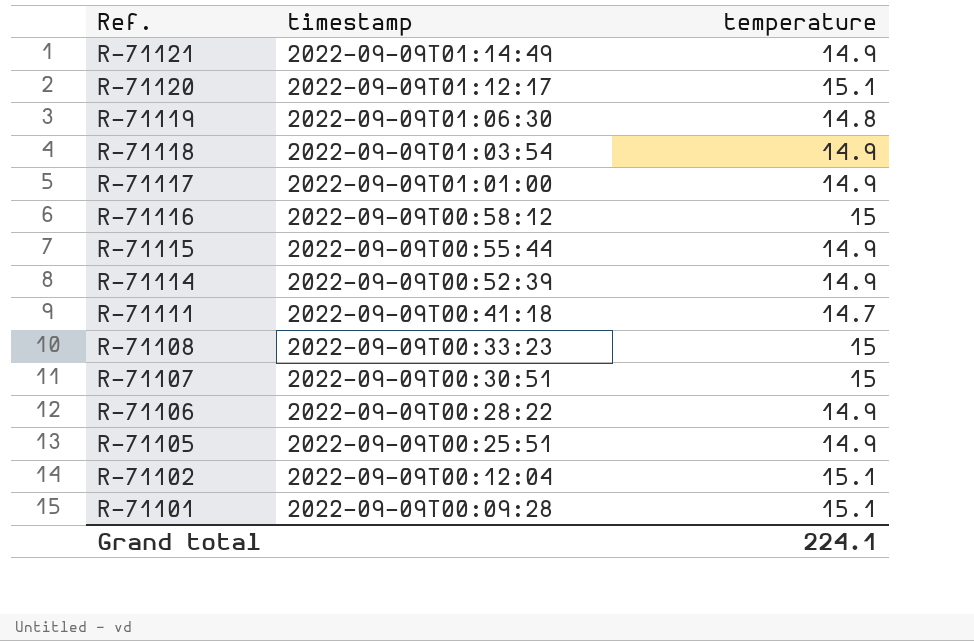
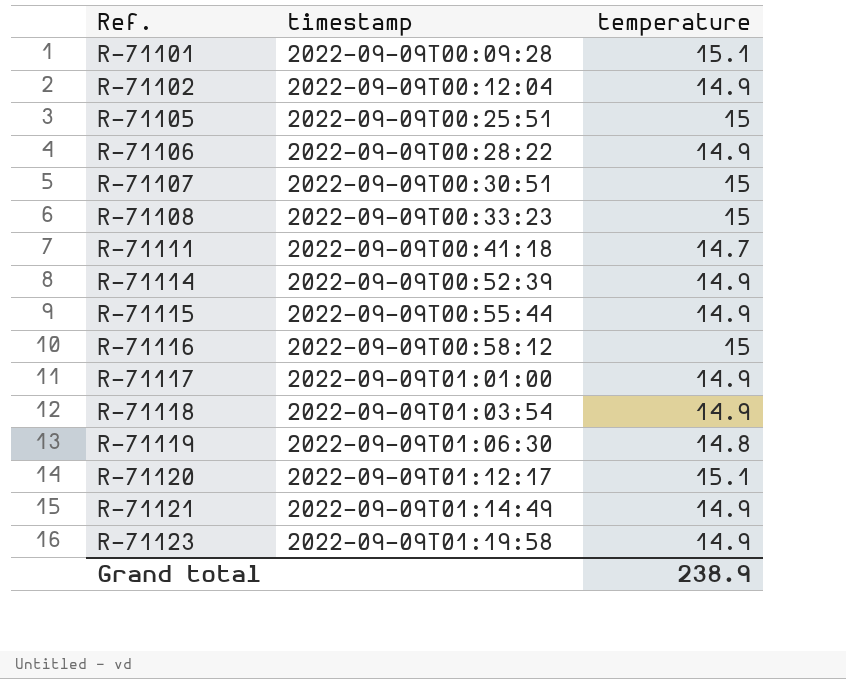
row order: Ref. descending -> Ref. ascending
R-71102 | temperature: 15.1 -> 14.9
R-71105 | temperature: 14.9 -> 15
row R-71123: none -> 2022-09-09T01:19:58 | 14.9
Grand total | temperature: 224.1 -> 238.9

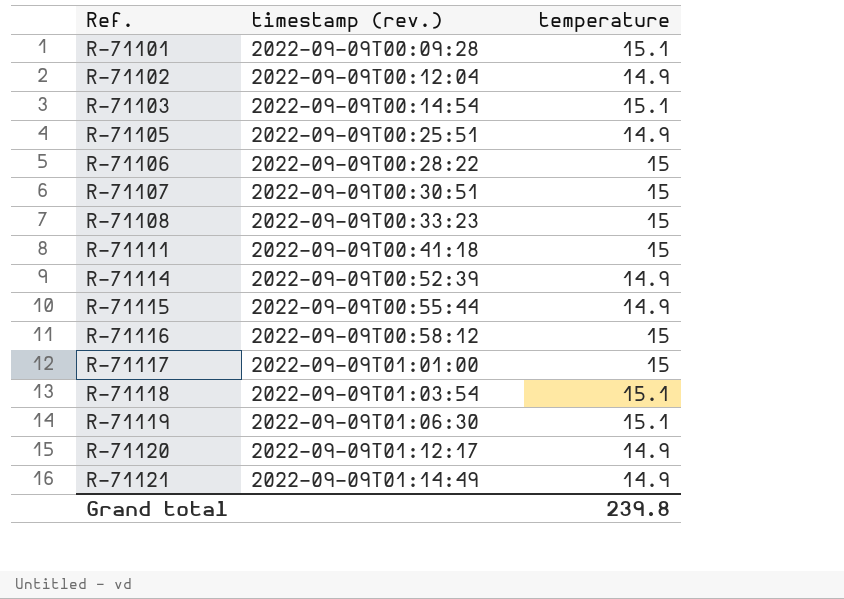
column name: timestamp -> timestamp (rev.)
row R-71123: 2022-09-09T01:19:58 | 14.9 -> none
row R-71103: none -> 2022-09-09T00:14:54 | 15.1
R-71105 | temperature: 15 -> 14.9
R-71106 | temperature: 14.9 -> 15
R-71111 | temperature: 14.7 -> 15
R-71117 | temperature: 14.9 -> 15
R-71118 | temperature: 14.9 -> 15.1
R-71119 | temperature: 14.8 -> 15.1
R-71120 | temperature: 15.1 -> 14.9
Grand total | temperature: 238.9 -> 239.8

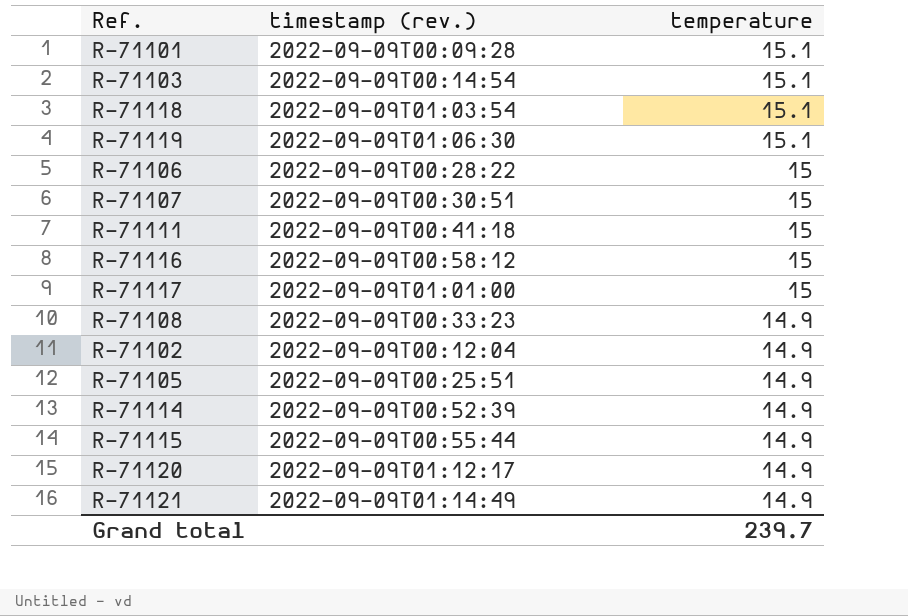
row order: Ref. ascending -> temperature descending
R-71108 | temperature: 15 -> 14.9
Grand total | temperature: 239.8 -> 239.7

